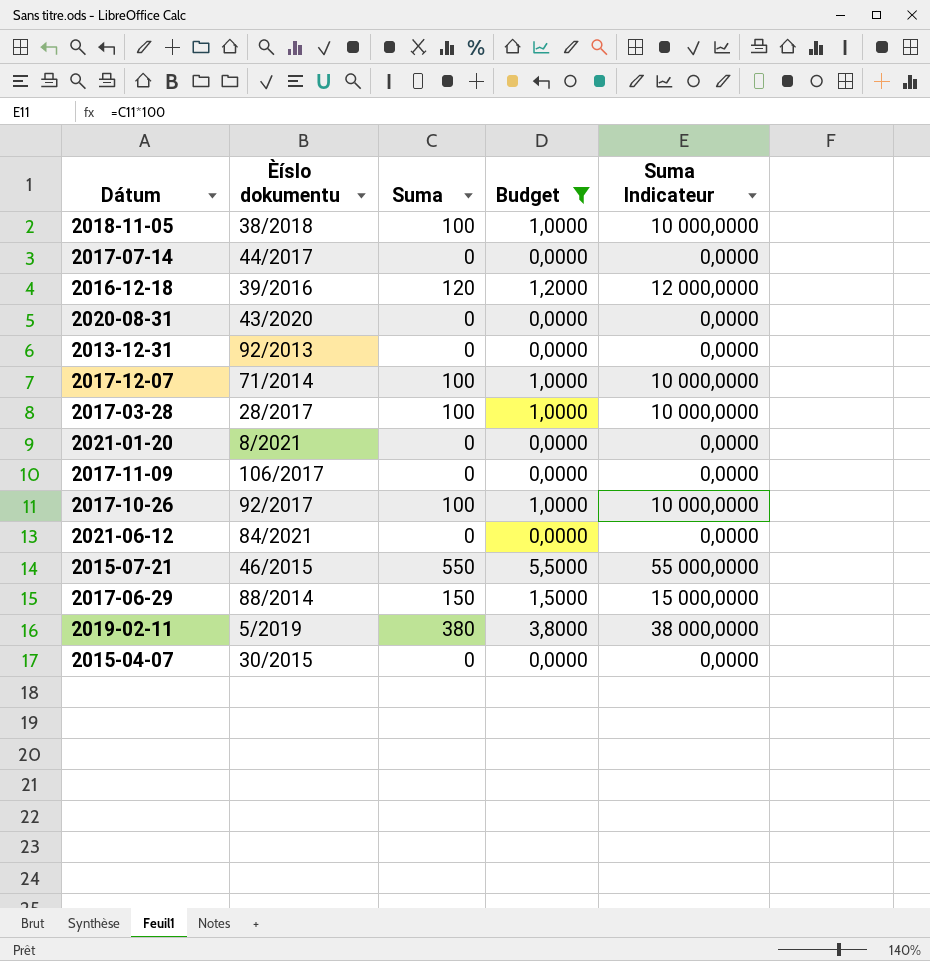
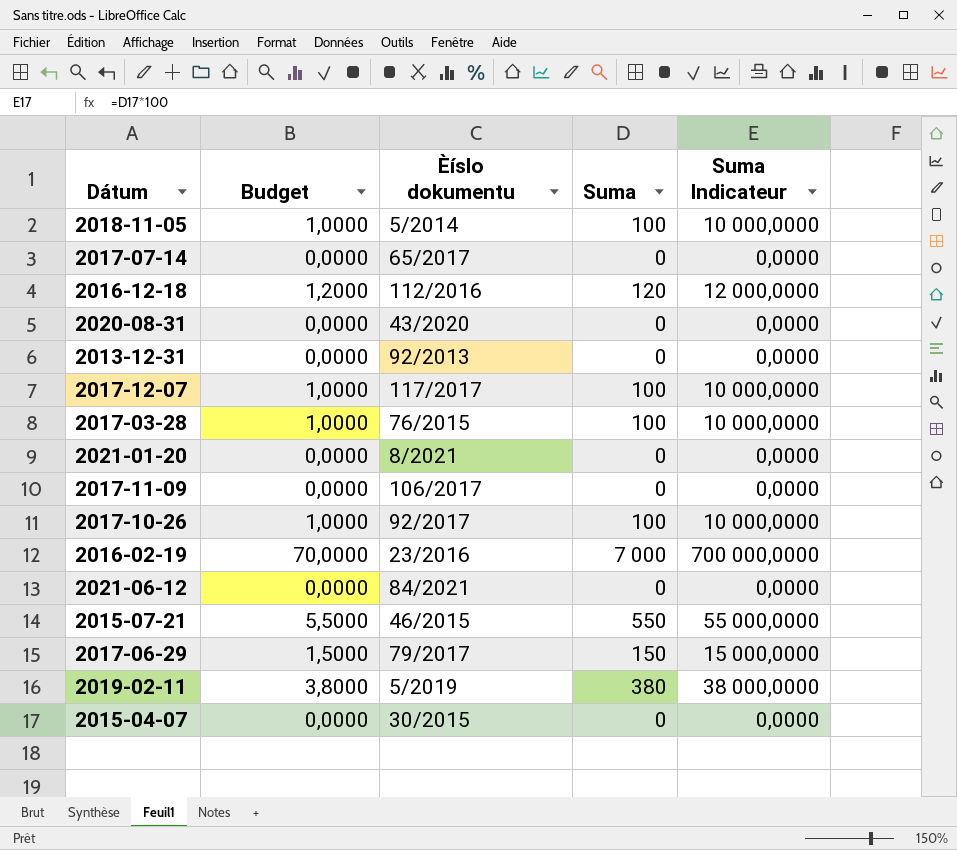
filter: Budget != 70,0000 -> none
column Budget | position: 4 -> 2
2018-11-05 | Èíslo dokumentu: 38/2018 -> 5/2014
2017-07-14 | Èíslo dokumentu: 44/2017 -> 65/2017
2016-12-18 | Èíslo dokumentu: 39/2016 -> 112/2016
2017-12-07 | Èíslo dokumentu: 71/2014 -> 117/2017
2017-03-28 | Èíslo dokumentu: 28/2017 -> 76/2015
2017-06-29 | Èíslo dokumentu: 88/2014 -> 79/2017

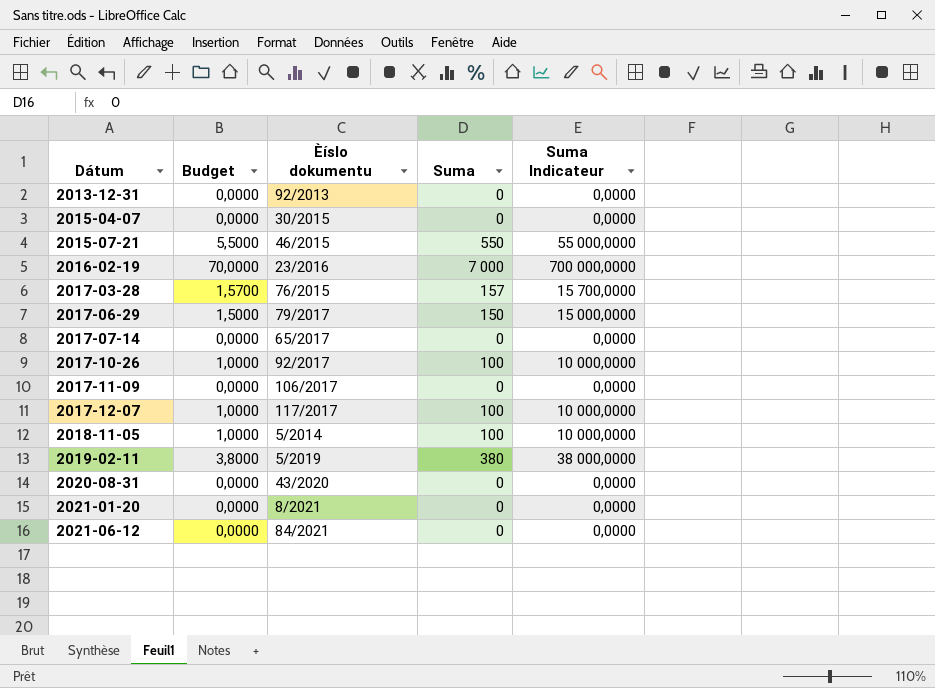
row order: none -> Dátum ascending
row 2016-12-18: 1,2000 | 112/2016 | 120 | 12 000,0000 -> none
2017-03-28 | Budget: 1,0000 -> 1,5700
2017-03-28 | Suma: 100 -> 157
2017-03-28 | Suma Indicateur: 10 000,0000 -> 15 700,0000

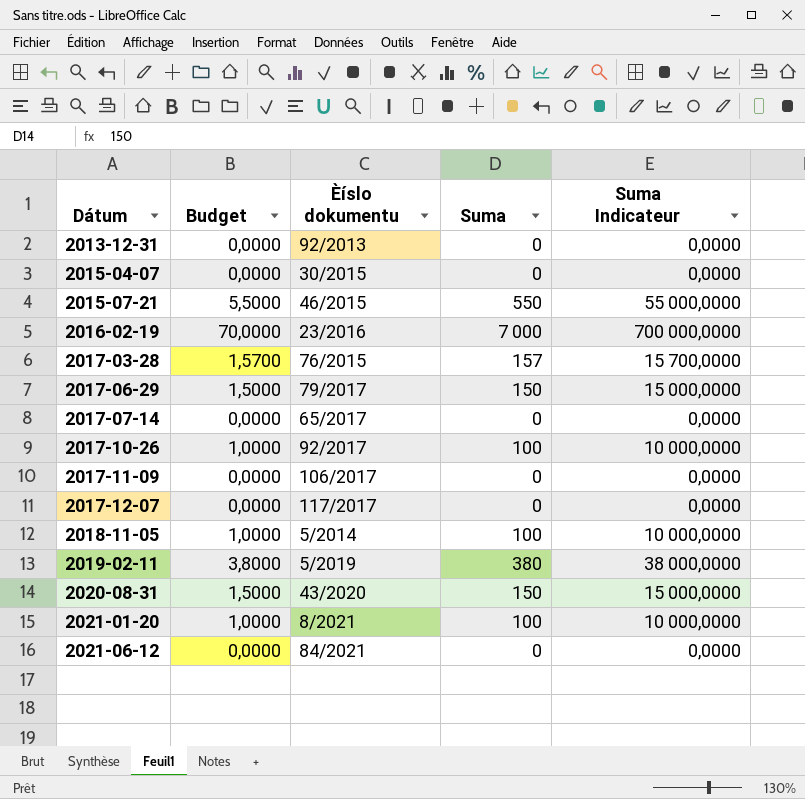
2017-12-07 | Budget: 1,0000 -> 0,0000
2017-12-07 | Suma: 100 -> 0
2017-12-07 | Suma Indicateur: 10 000,0000 -> 0,0000
2020-08-31 | Budget: 0,0000 -> 1,5000
2020-08-31 | Suma: 0 -> 150
2020-08-31 | Suma Indicateur: 0,0000 -> 15 000,0000
2021-01-20 | Budget: 0,0000 -> 1,0000
2021-01-20 | Suma: 0 -> 100
2021-01-20 | Suma Indicateur: 0,0000 -> 10 000,0000

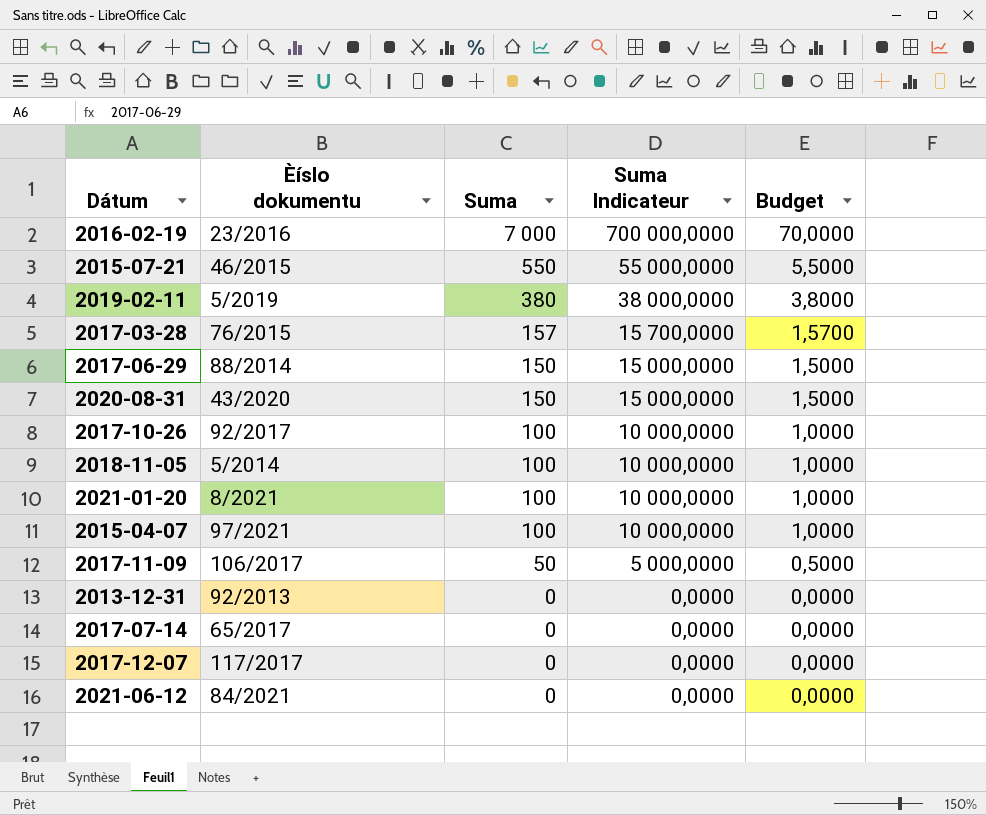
row order: Dátum ascending -> Suma descending
column Budget | position: 2 -> 5
2017-06-29 | Èíslo dokumentu: 79/2017 -> 88/2014
2015-04-07 | Èíslo dokumentu: 30/2015 -> 97/2021
2015-04-07 | Suma: 0 -> 100
2015-04-07 | Suma Indicateur: 0,0000 -> 10 000,0000
2015-04-07 | Budget: 0,0000 -> 1,0000
2017-11-09 | Suma: 0 -> 50
2017-11-09 | Suma Indicateur: 0,0000 -> 5 000,0000
2017-11-09 | Budget: 0,0000 -> 0,5000

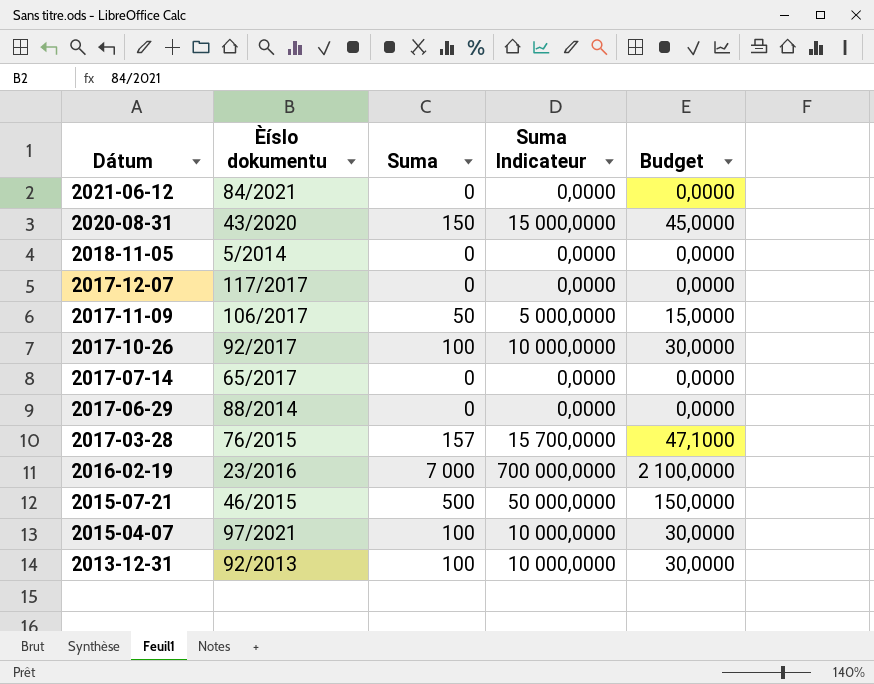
row order: Suma descending -> Dátum descending
column Budget | formula: [Suma] * 0,01 -> [Suma] * 0,3
row 2019-02-11: 5/2019 | 380 | 38 000,0000 | 3,8000 -> none
row 2021-01-20: 8/2021 | 100 | 10 000,0000 | 1,0000 -> none
2018-11-05 | Suma: 100 -> 0
2018-11-05 | Suma Indicateur: 10 000,0000 -> 0,0000
2017-06-29 | Suma: 150 -> 0
2017-06-29 | Suma Indicateur: 15 000,0000 -> 0,0000
2015-07-21 | Suma: 550 -> 500
2015-07-21 | Suma Indicateur: 55 000,0000 -> 50 000,0000
2013-12-31 | Suma: 0 -> 100
2013-12-31 | Suma Indicateur: 0,0000 -> 10 000,0000

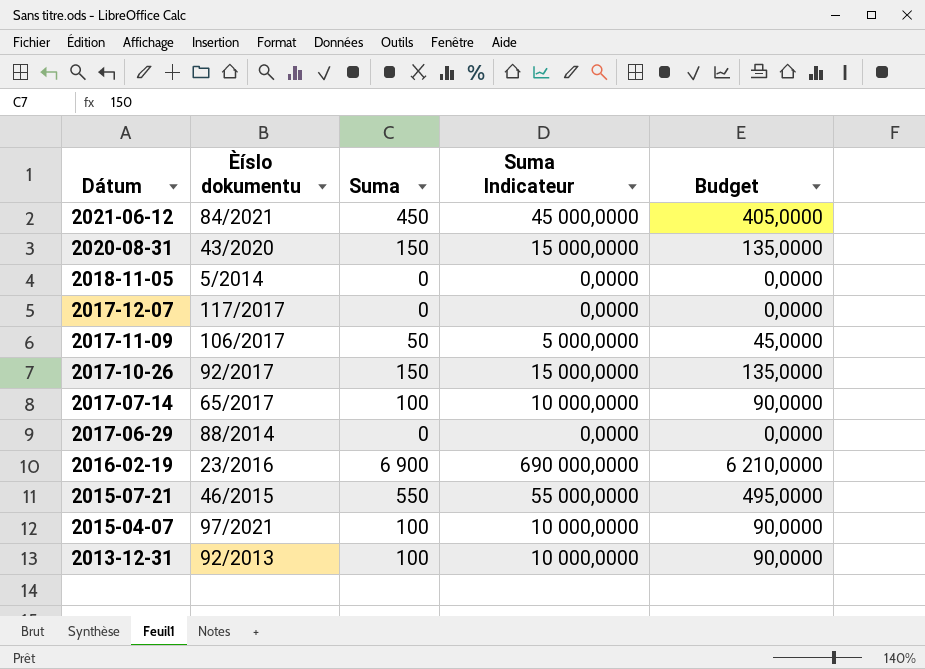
column Budget | formula: [Suma] * 0,3 -> [Suma] * 0,9
row 2017-03-28: 76/2015 | 157 | 15 700,0000 | 47,1000 -> none
2021-06-12 | Suma: 0 -> 450
2021-06-12 | Suma Indicateur: 0,0000 -> 45 000,0000
2017-10-26 | Suma: 100 -> 150
2017-10-26 | Suma Indicateur: 10 000,0000 -> 15 000,0000
2017-07-14 | Suma: 0 -> 100
2017-07-14 | Suma Indicateur: 0,0000 -> 10 000,0000
2016-02-19 | Suma: 7 000 -> 6 900
2016-02-19 | Suma Indicateur: 700 000,0000 -> 690 000,0000
2015-07-21 | Suma: 500 -> 550
2015-07-21 | Suma Indicateur: 50 000,0000 -> 55 000,0000

